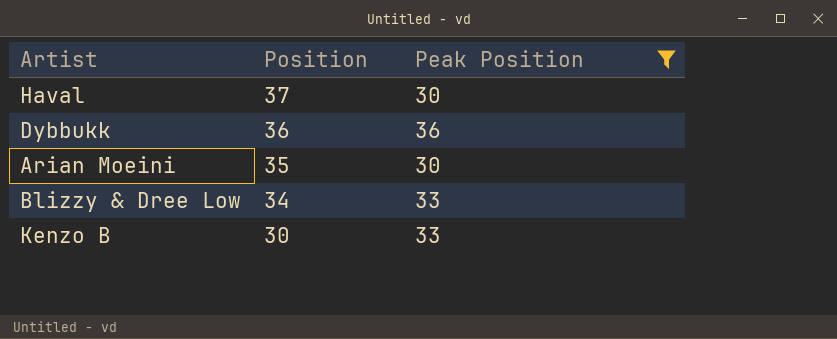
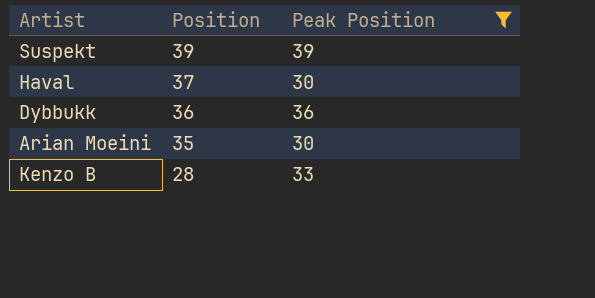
row Blizzy & Dree Low: 34 | 33 -> none
row Suspekt: none -> 39 | 39
Kenzo B | Position: 30 -> 28

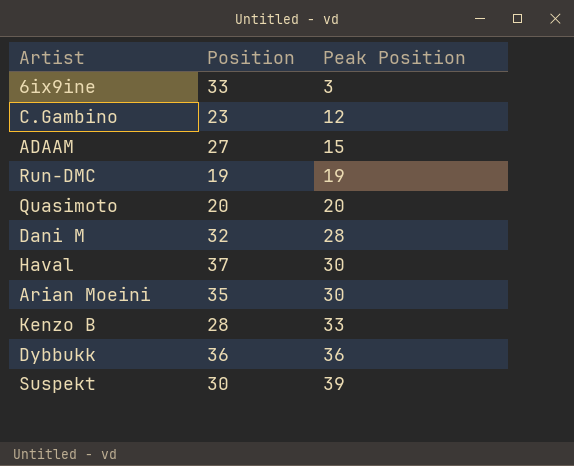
filter: Peak Position >= 30 -> none
row order: Position descending -> Peak Position ascending
Suspekt | Position: 39 -> 30

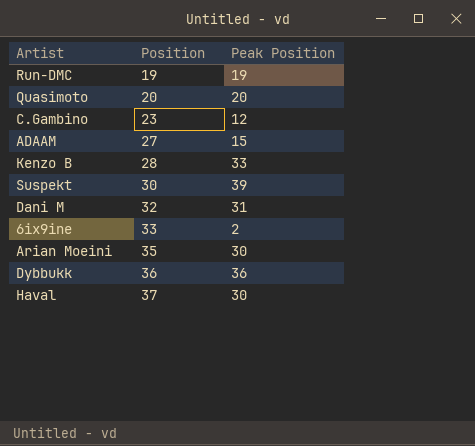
row order: Peak Position ascending -> Position ascending
Dani M | Peak Position: 28 -> 31
6ix9ine | Peak Position: 3 -> 2

